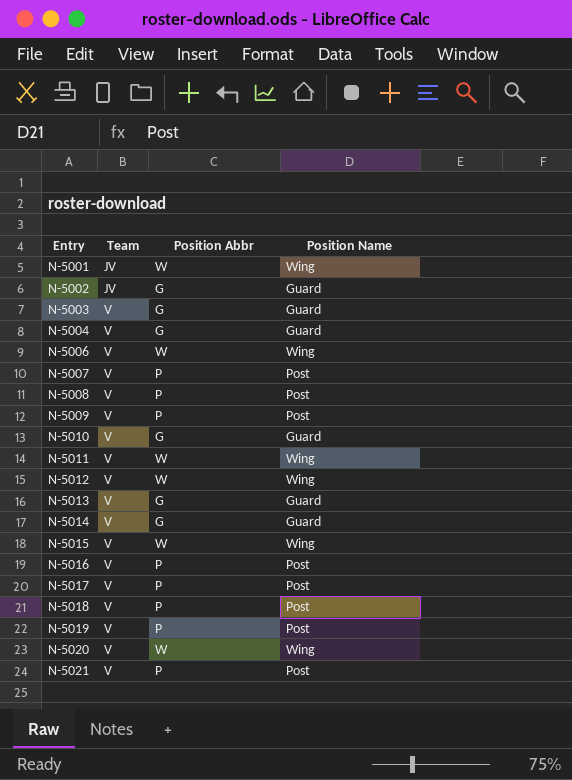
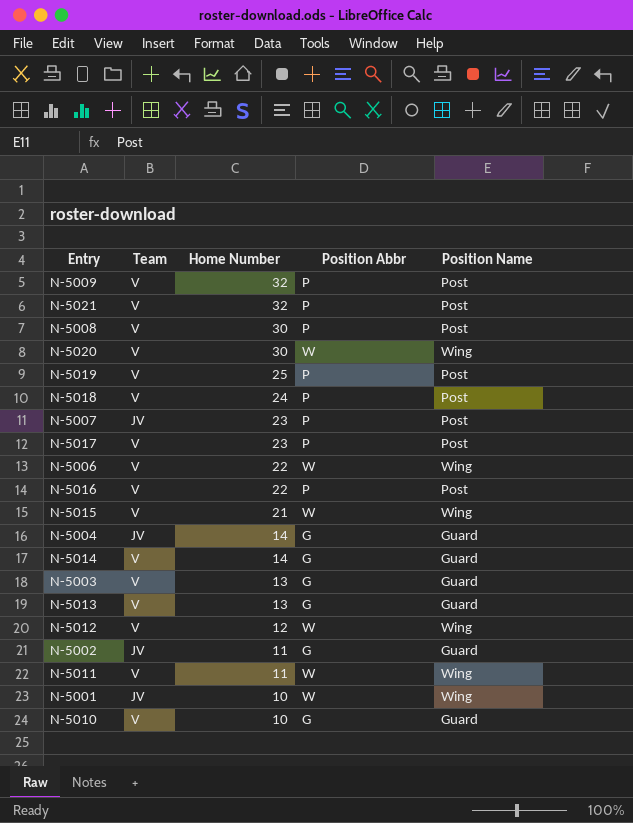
row order: Entry ascending -> Home Number descending
column Home Number | position: none -> 3
N-5007 | Team: V -> JV
N-5004 | Team: V -> JV

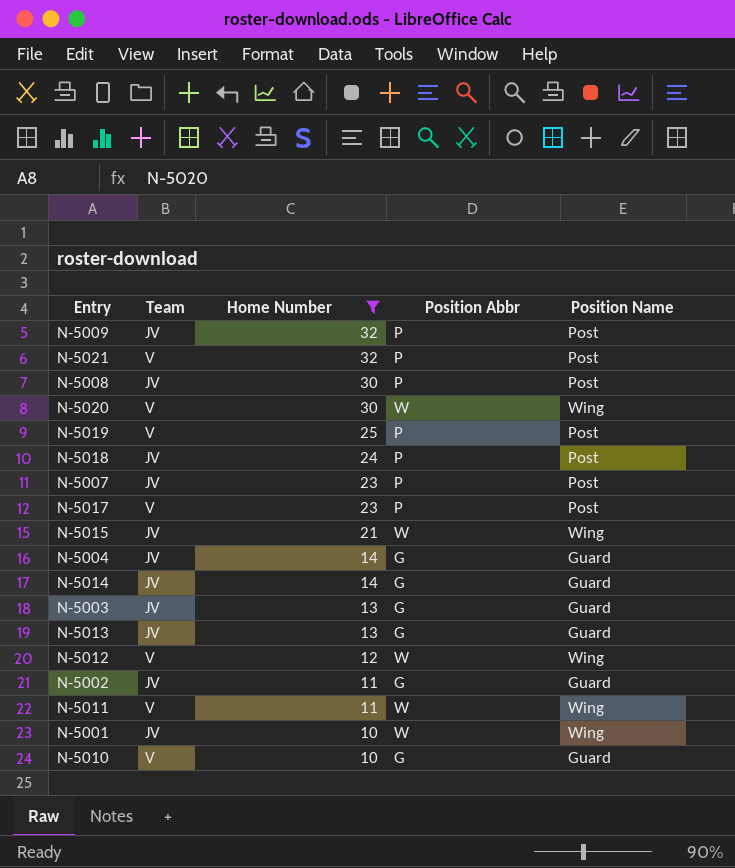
filter: none -> Home Number != 22
N-5009 | Team: V -> JV
N-5008 | Team: V -> JV
N-5018 | Team: V -> JV
N-5015 | Team: V -> JV
N-5014 | Team: V -> JV
N-5003 | Team: V -> JV
N-5013 | Team: V -> JV

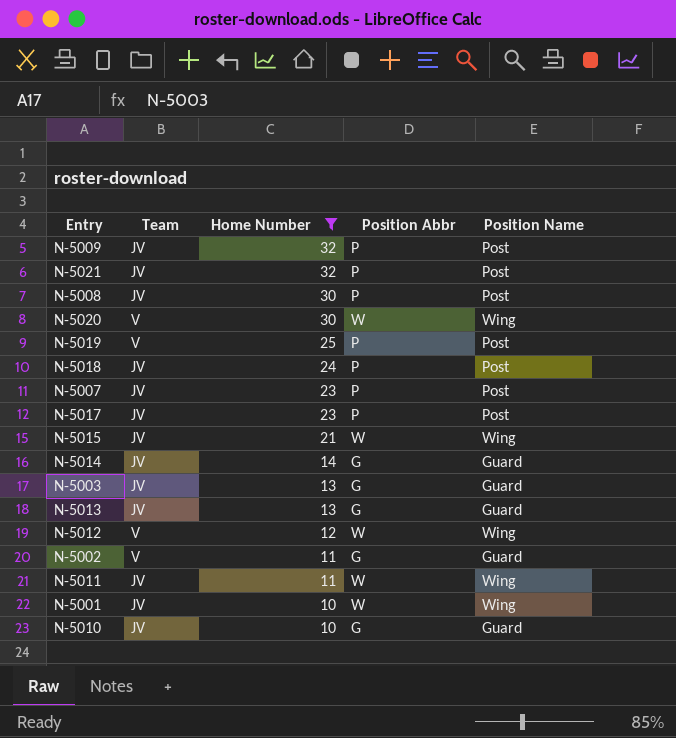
row N-5004: JV | 14 | G | Guard -> none
N-5021 | Team: V -> JV
N-5017 | Team: V -> JV
N-5002 | Team: JV -> V
N-5011 | Team: V -> JV
N-5010 | Team: V -> JV

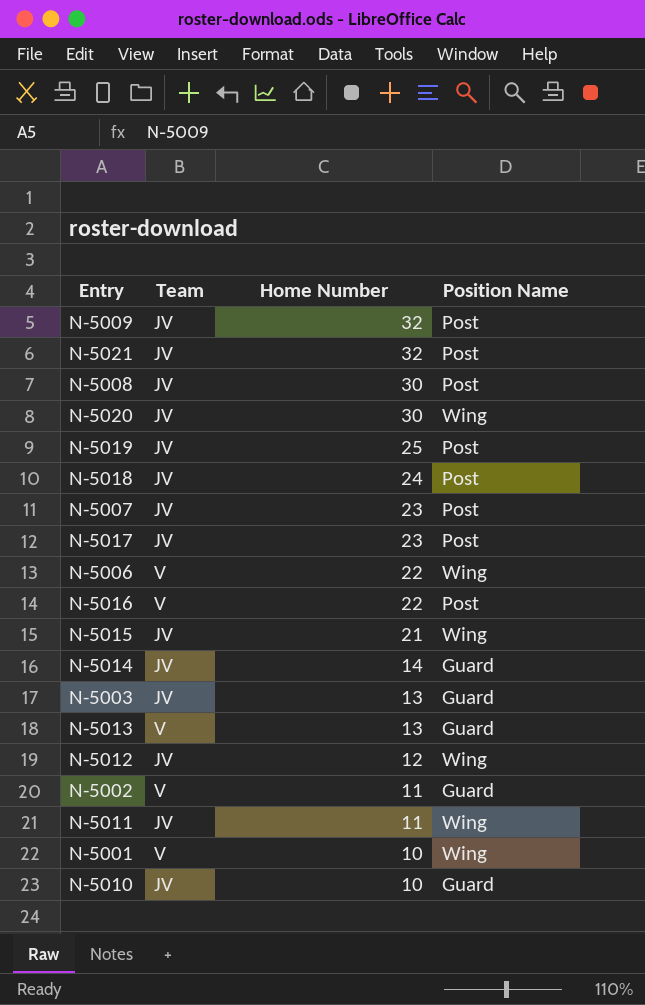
filter: Home Number != 22 -> none
column Position Abbr | position: 4 -> none
N-5020 | Team: V -> JV
N-5019 | Team: V -> JV
N-5013 | Team: JV -> V
N-5012 | Team: V -> JV
N-5001 | Team: JV -> V

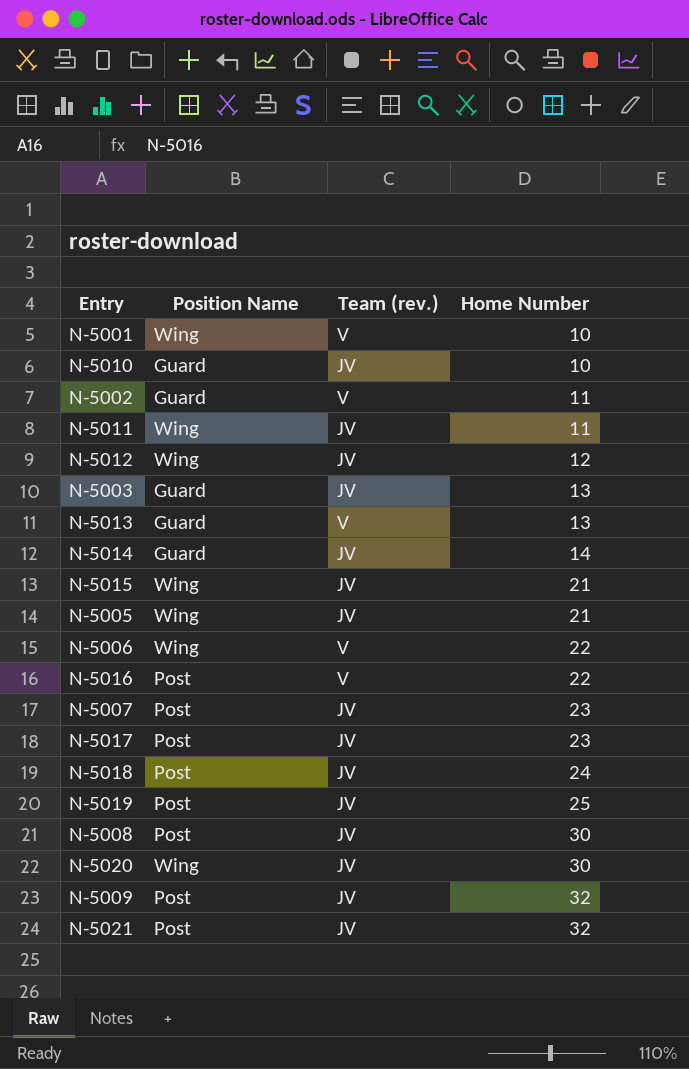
row order: Home Number descending -> Home Number ascending
column Position Name | position: 4 -> 2
column name: Team -> Team (rev.)
row N-5005: none -> Wing | JV | 21

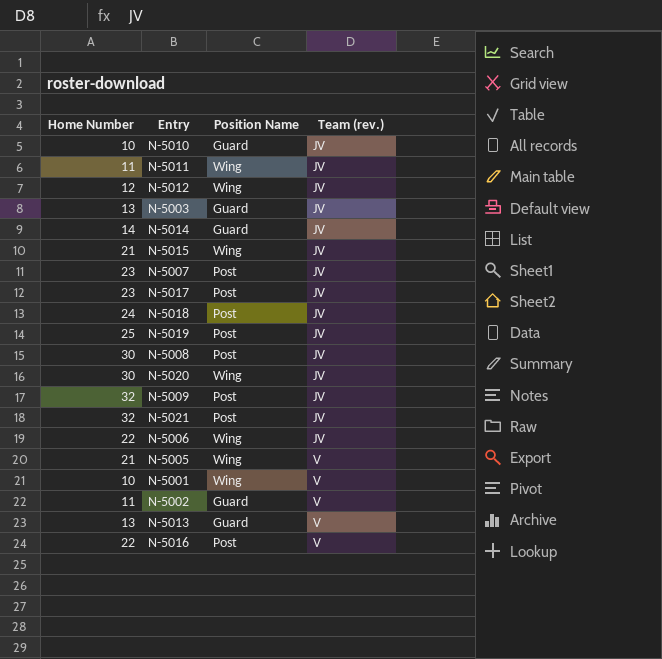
row order: Home Number ascending -> Team (rev.) ascending
column Home Number | position: 4 -> 1
N-5006 | Team (rev.): V -> JV
N-5005 | Team (rev.): JV -> V

